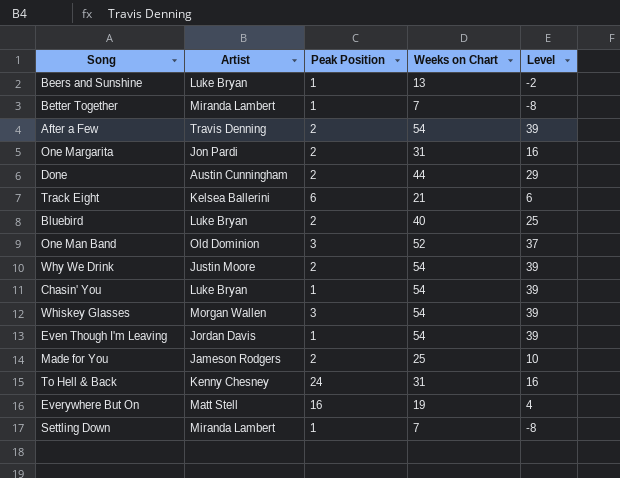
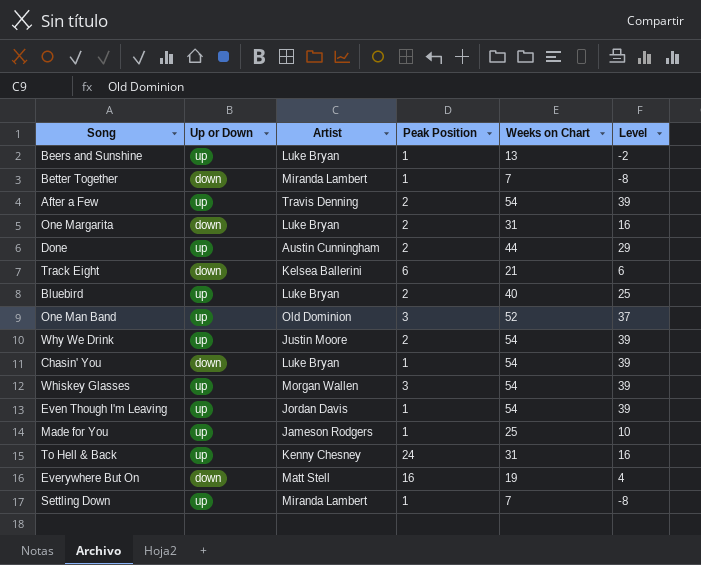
column Up or Down | position: none -> 2
One Margarita | Artist: Jon Pardi -> Luke Bryan
Made for You | Peak Position: 2 -> 1

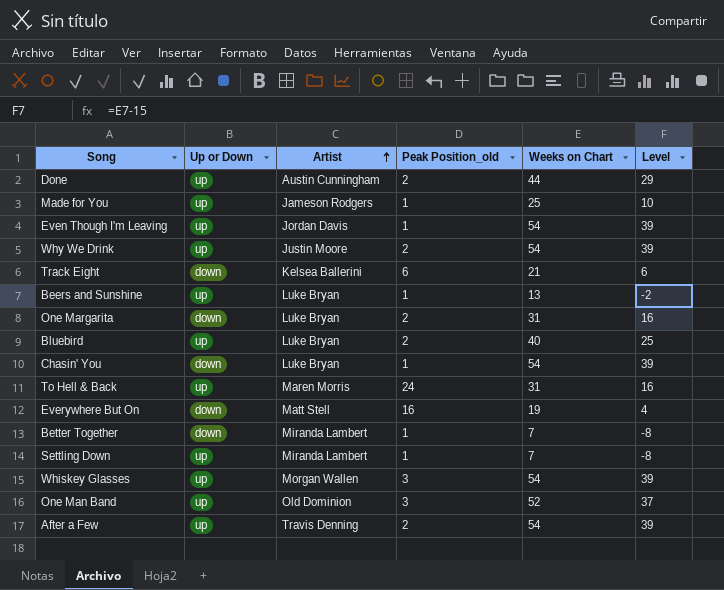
row order: none -> Artist ascending
column name: Peak Position -> Peak Position_old
To Hell & Back | Artist: Kenny Chesney -> Maren Morris

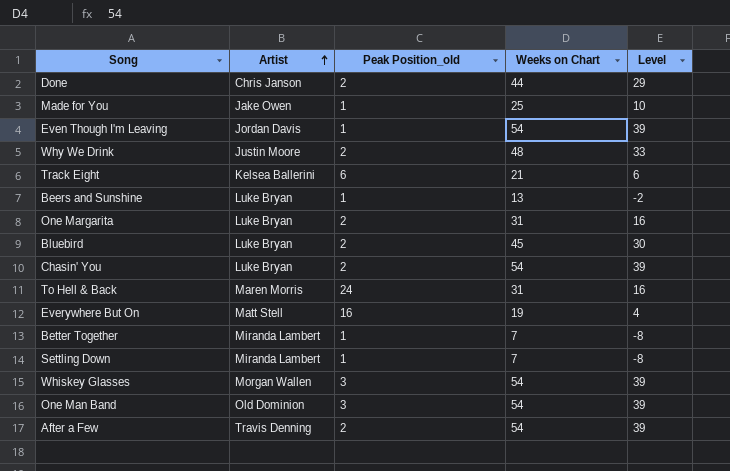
column Up or Down | position: 2 -> none
Done | Artist: Austin Cunningham -> Chris Janson
Made for You | Artist: Jameson Rodgers -> Jake Owen
Why We Drink | Weeks on Chart: 54 -> 48
Why We Drink | Level: 39 -> 33
Bluebird | Weeks on Chart: 40 -> 45
Bluebird | Level: 25 -> 30
Chasin' You | Peak Position_old: 1 -> 2
One Man Band | Weeks on Chart: 52 -> 54
One Man Band | Level: 37 -> 39

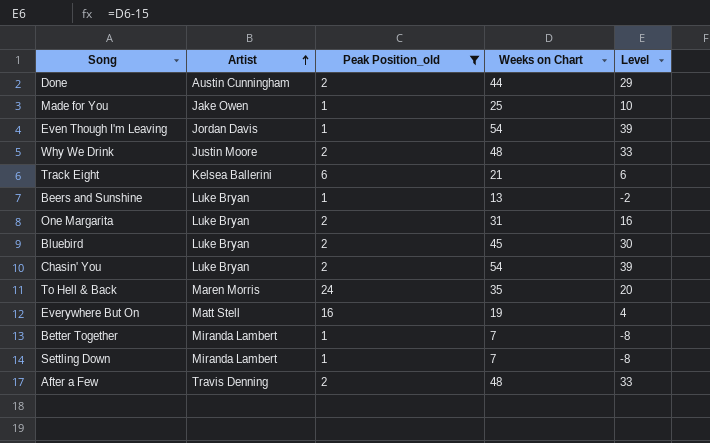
filter: none -> Peak Position_old != 3
Done | Artist: Chris Janson -> Austin Cunningham
To Hell & Back | Weeks on Chart: 31 -> 35
To Hell & Back | Level: 16 -> 20
After a Few | Weeks on Chart: 54 -> 48
After a Few | Level: 39 -> 33

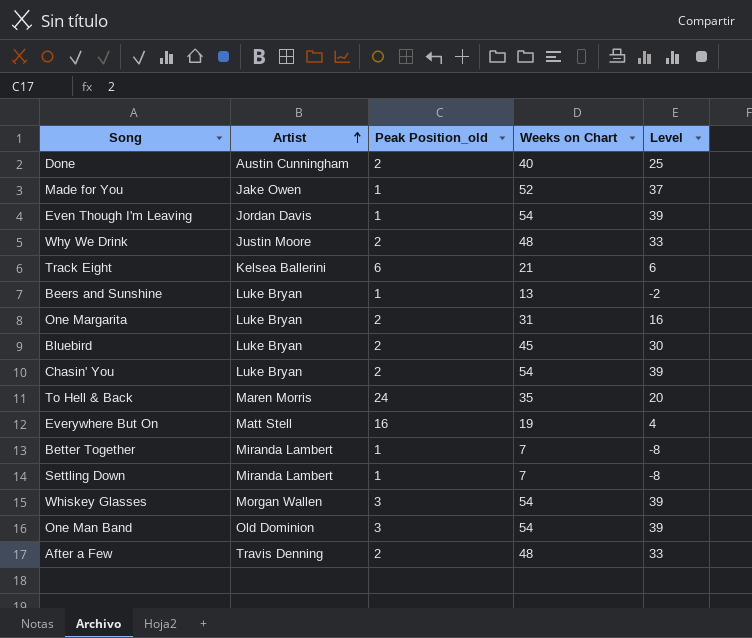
filter: Peak Position_old != 3 -> none
Done | Weeks on Chart: 44 -> 40
Done | Level: 29 -> 25
Made for You | Weeks on Chart: 25 -> 52
Made for You | Level: 10 -> 37

